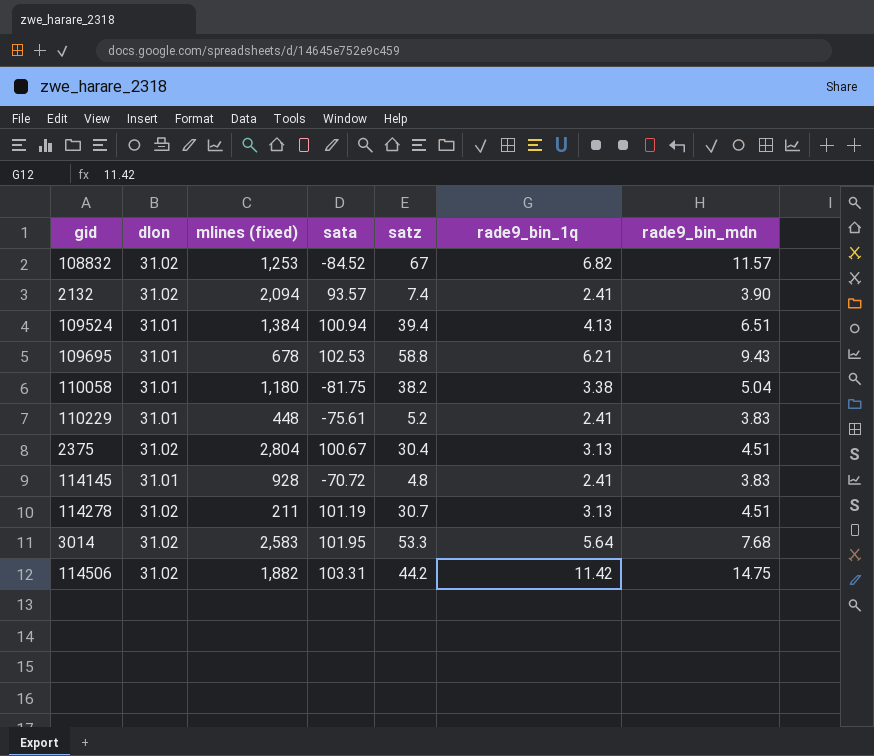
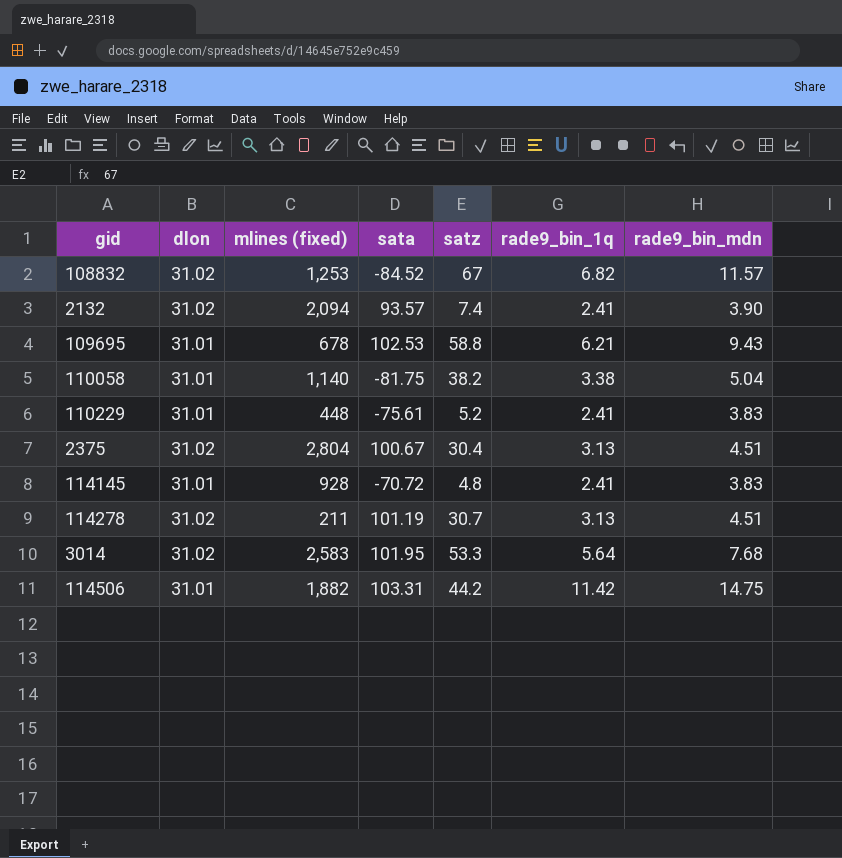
row 109524: 31.01 | 1,384 | 100.94 | 39.4 | 4.13 | 6.51 -> none
110058 | mlines (fixed): 1,180 -> 1,140
114506 | dlon: 31.02 -> 31.01

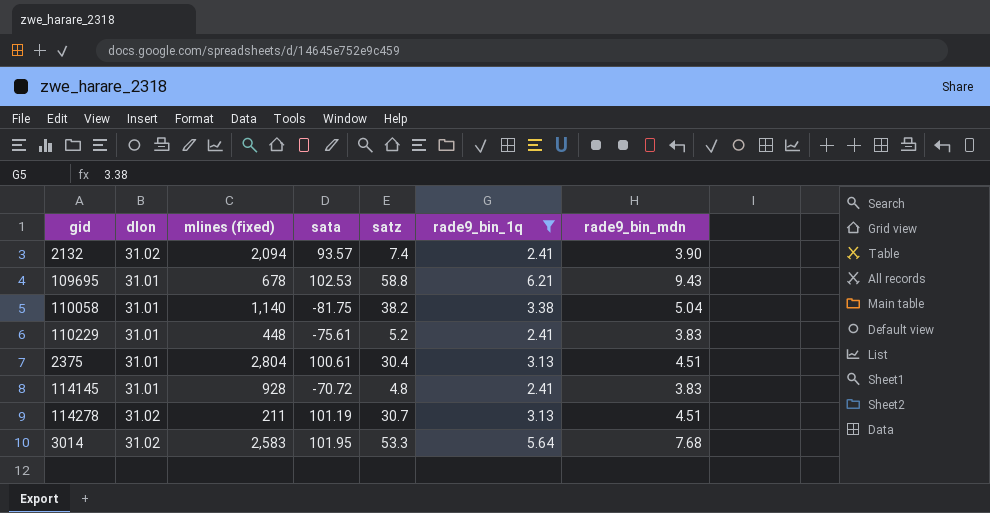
filter: none -> rade9_bin_1q <= 6.21
2375 | dlon: 31.02 -> 31.01
2375 | sata: 100.67 -> 100.61

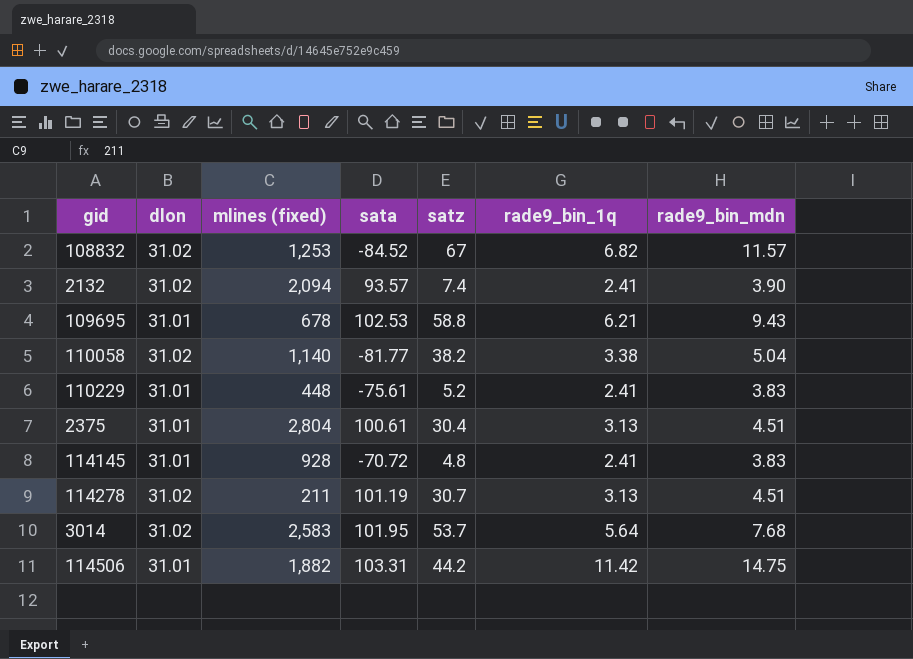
filter: rade9_bin_1q <= 6.21 -> none
110058 | dlon: 31.01 -> 31.02
110058 | sata: -81.75 -> -81.77
3014 | satz: 53.3 -> 53.7

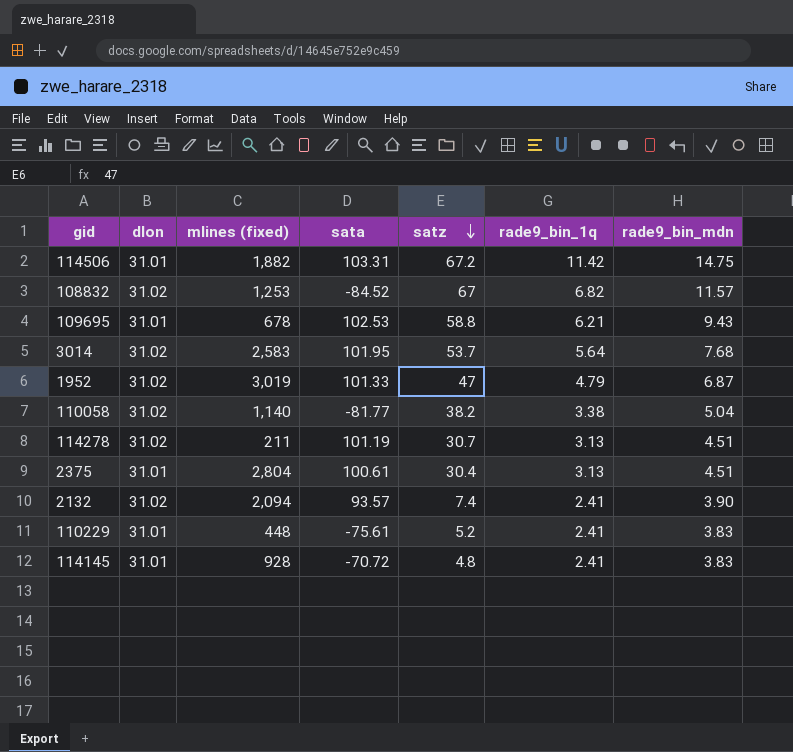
row order: none -> satz descending
114506 | satz: 44.2 -> 67.2
row 1952: none -> 31.02 | 3,019 | 101.33 | 47 | 4.79 | 6.87

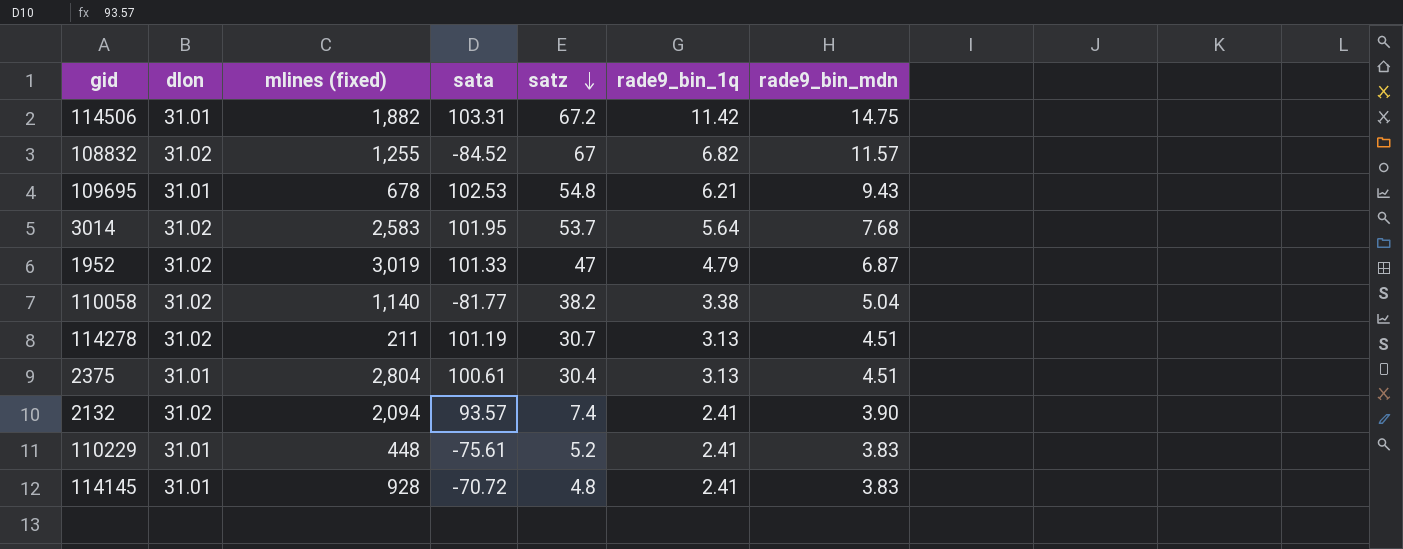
108832 | mlines (fixed): 1,253 -> 1,255
109695 | satz: 58.8 -> 54.8

